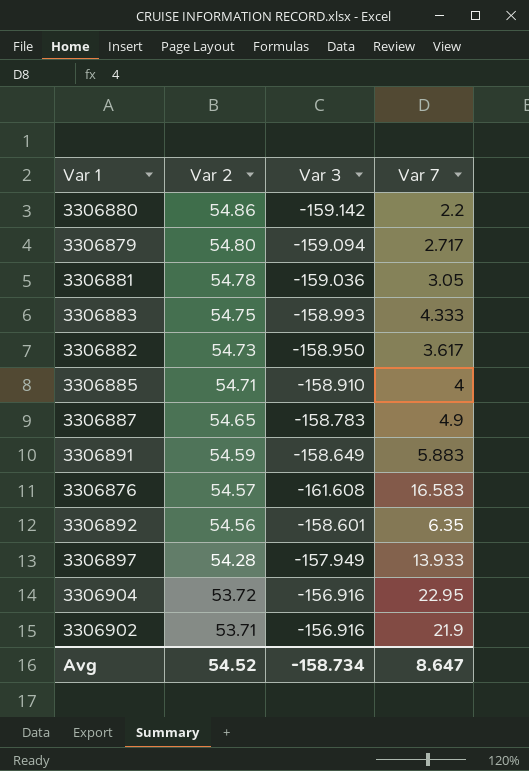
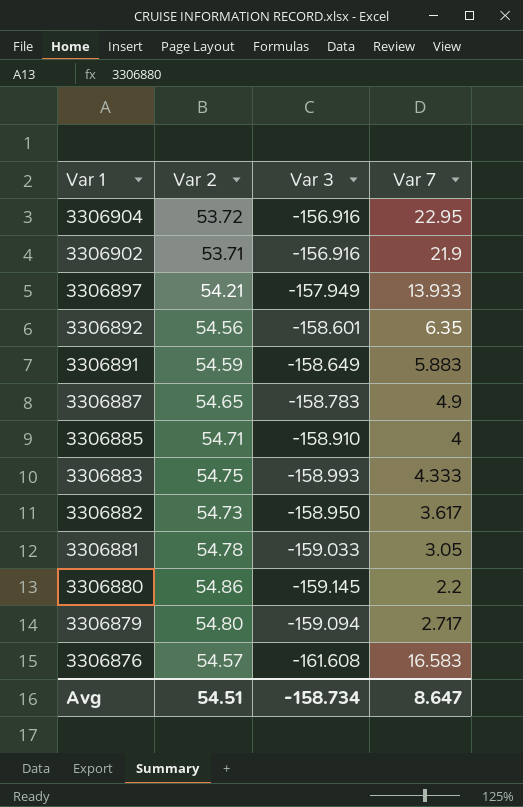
row order: Var 2 descending -> Var 1 descending
3306897 | Var 2: 54.28 -> 54.21
3306881 | Var 3: -159.036 -> -159.033
3306880 | Var 3: -159.142 -> -159.145
Avg | Var 2: 54.52 -> 54.51

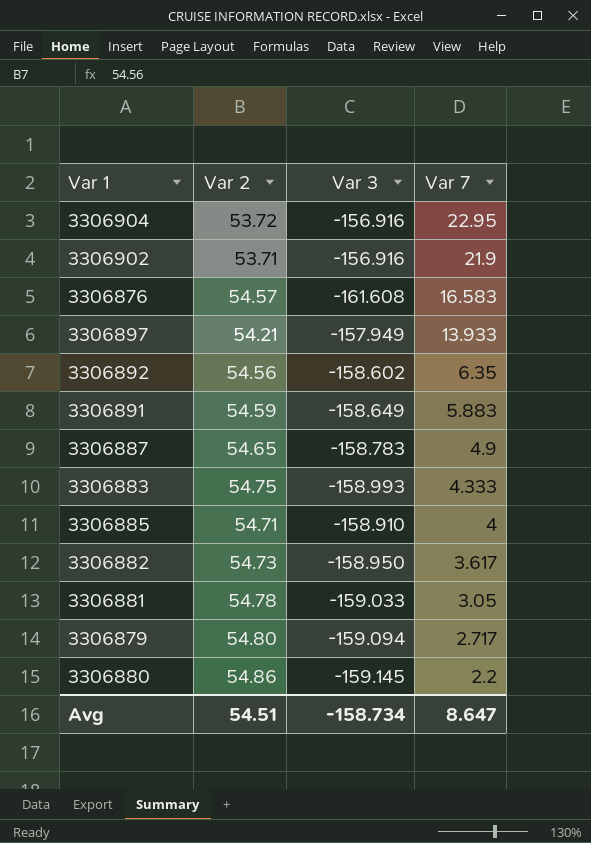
row order: Var 1 descending -> Var 7 descending
3306892 | Var 3: -158.601 -> -158.602

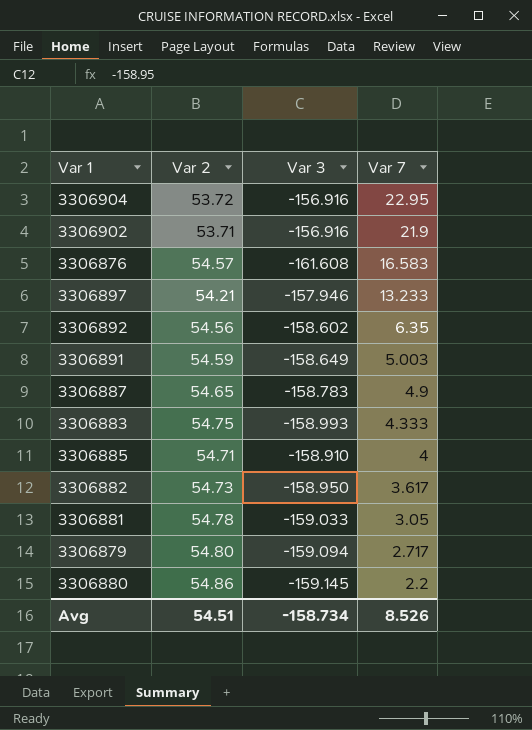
3306897 | Var 3: -157.949 -> -157.946
3306897 | Var 7: 13.933 -> 13.233
3306891 | Var 7: 5.883 -> 5.003
Avg | Var 7: 8.647 -> 8.526

